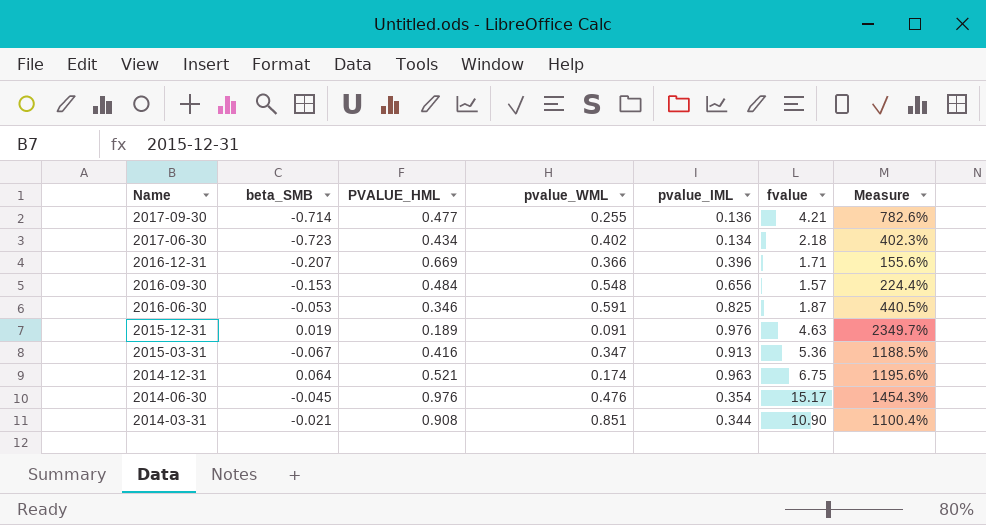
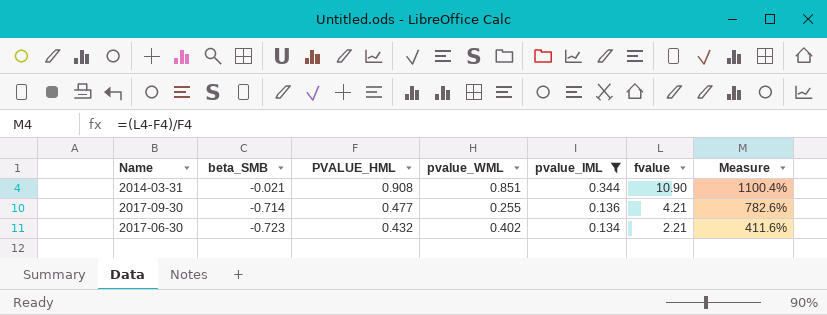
filter: none -> pvalue_IML <= 0.344
row order: Name descending -> beta_SMB descending
2017-06-30 | PVALUE_HML: 0.434 -> 0.432
2017-06-30 | fvalue: 2.18 -> 2.21
2017-06-30 | Measure: 402.3% -> 411.6%

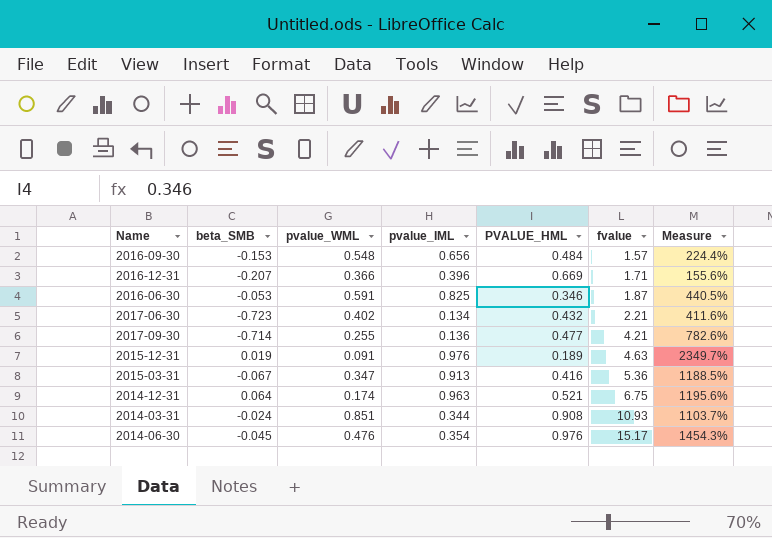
filter: pvalue_IML <= 0.344 -> none
row order: beta_SMB descending -> fvalue ascending
column PVALUE_HML | position: 3 -> 5
2014-03-31 | beta_SMB: -0.021 -> -0.024
2014-03-31 | fvalue: 10.90 -> 10.93
2014-03-31 | Measure: 1100.4% -> 1103.7%

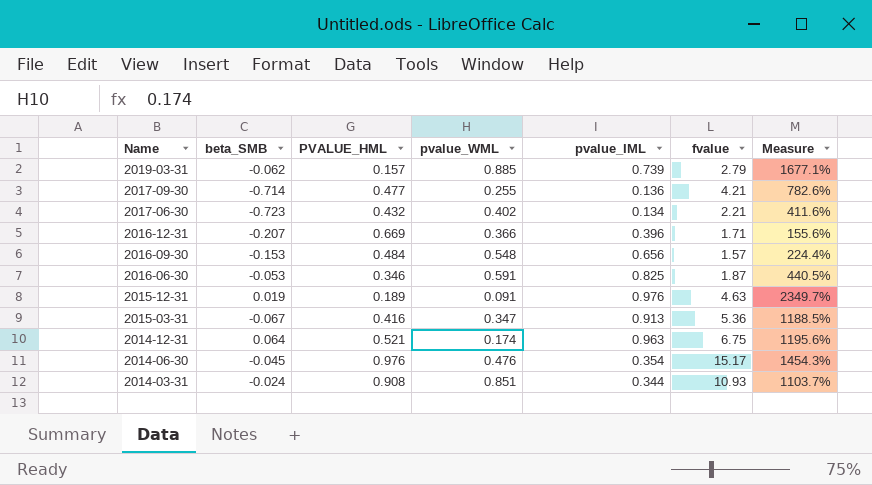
row order: fvalue ascending -> Name descending
column PVALUE_HML | position: 5 -> 3
row 2019-03-31: none -> -0.062 | 0.157 | 0.885 | 0.739 | 2.79 | 1677.1%

